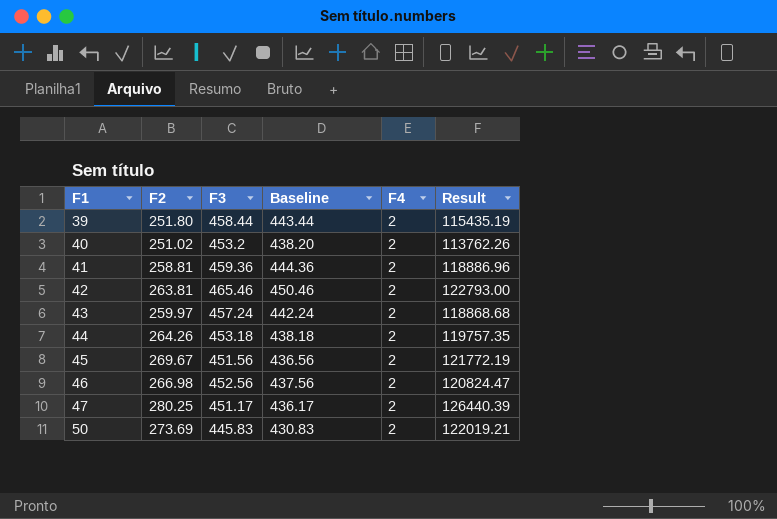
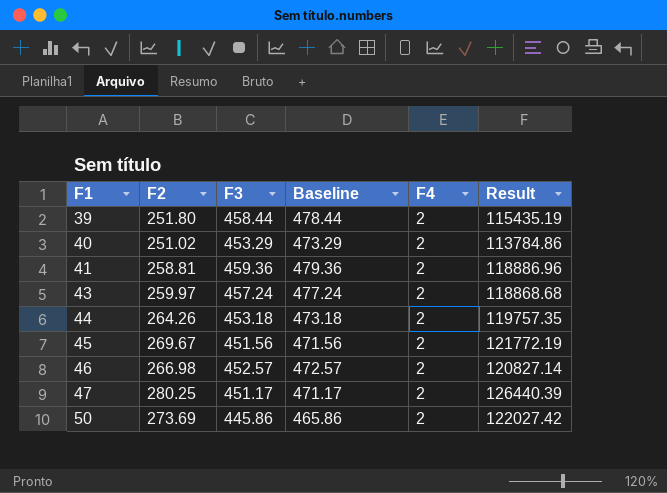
column Baseline | formula: [F3] - 15 -> [F3] + 20
row 42: 263.81 | 465.46 | 450.46 | 2 | 122793.00 -> none
40 | F3: 453.2 -> 453.29
40 | Result: 113762.26 -> 113784.86
46 | F3: 452.56 -> 452.57
46 | Result: 120824.47 -> 120827.14
50 | F3: 445.83 -> 445.86
50 | Result: 122019.21 -> 122027.42

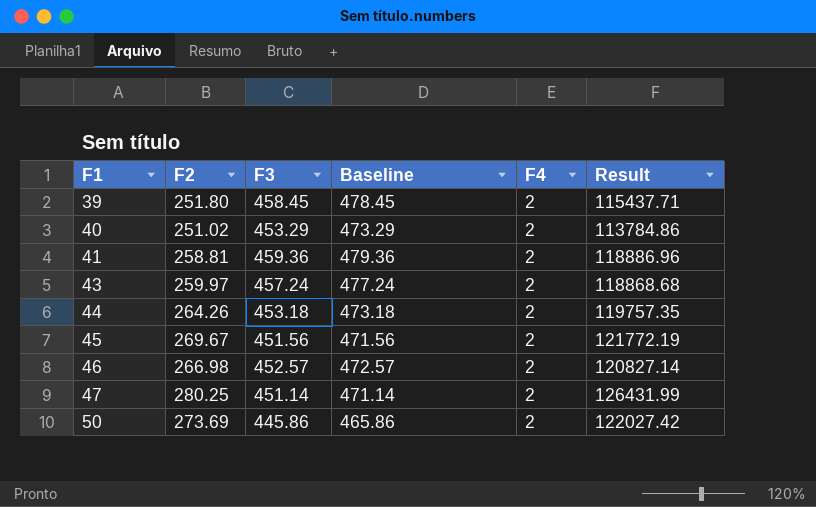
39 | F3: 458.44 -> 458.45
39 | Baseline: 478.44 -> 478.45
39 | Result: 115435.19 -> 115437.71
47 | F3: 451.17 -> 451.14
47 | Baseline: 471.17 -> 471.14
47 | Result: 126440.39 -> 126431.99

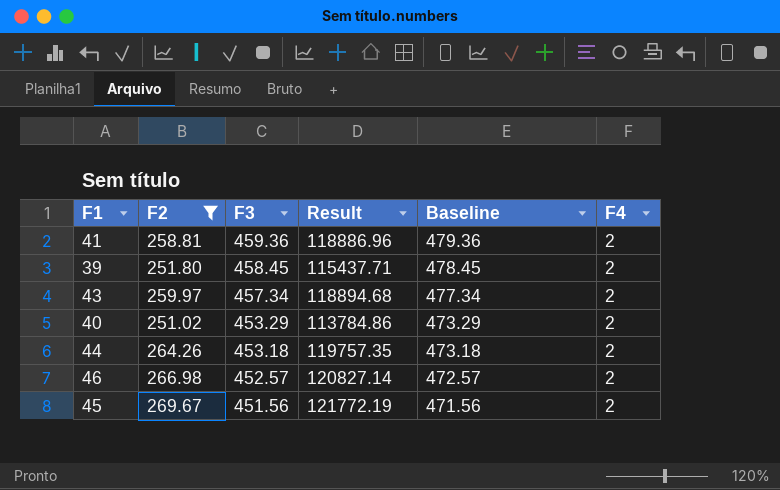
filter: none -> F2 <= 269.67
row order: F1 ascending -> F3 descending
column Result | position: 6 -> 4
43 | F3: 457.24 -> 457.34
43 | Result: 118868.68 -> 118894.68
43 | Baseline: 477.24 -> 477.34

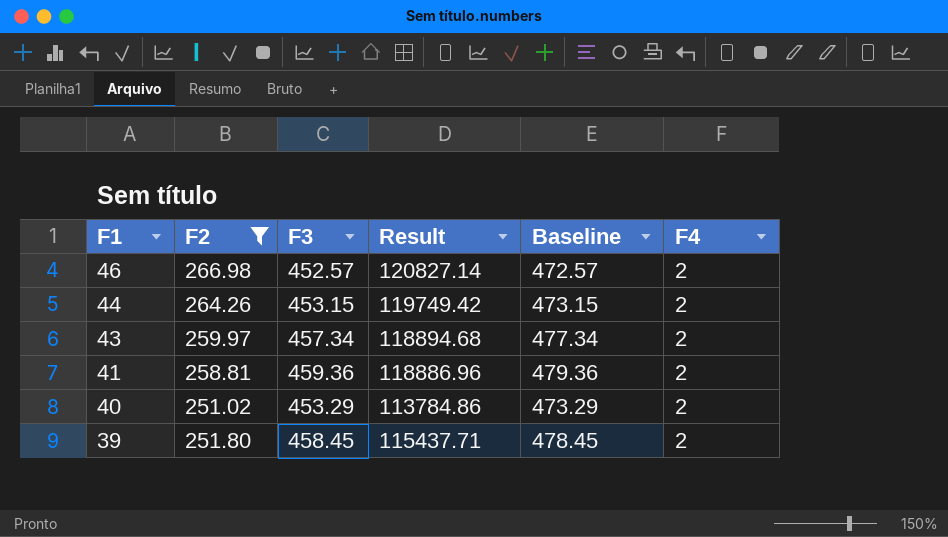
row order: F3 descending -> F1 descending
row 45: 269.67 | 451.56 | 121772.19 | 471.56 | 2 -> none
44 | F3: 453.18 -> 453.15
44 | Result: 119757.35 -> 119749.42
44 | Baseline: 473.18 -> 473.15

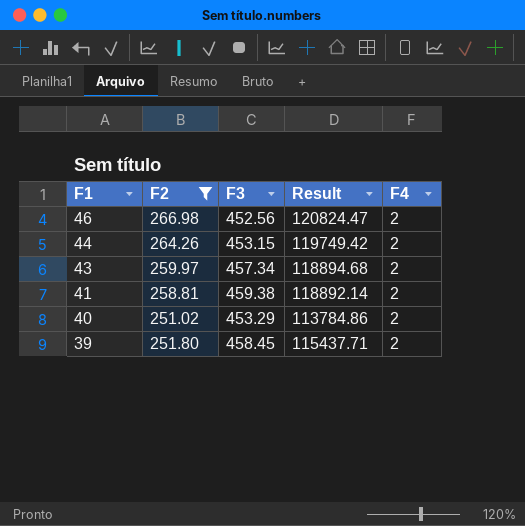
column Baseline | formula: [F3] + 20 -> none
46 | F3: 452.57 -> 452.56
46 | Result: 120827.14 -> 120824.47
41 | F3: 459.36 -> 459.38
41 | Result: 118886.96 -> 118892.14

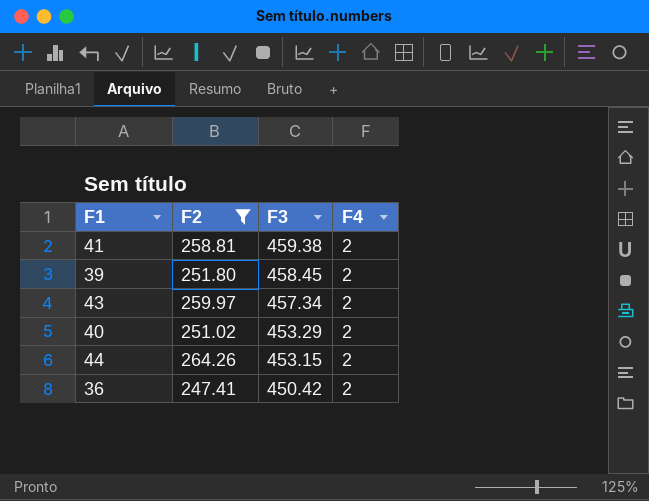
row order: F1 descending -> F3 descending
column Result | formula: [F2] * [F3] -> none
row 46: 266.98 | 452.56 | 120824.47 | 2 -> none
row 36: none -> 247.41 | 450.42 | 2

